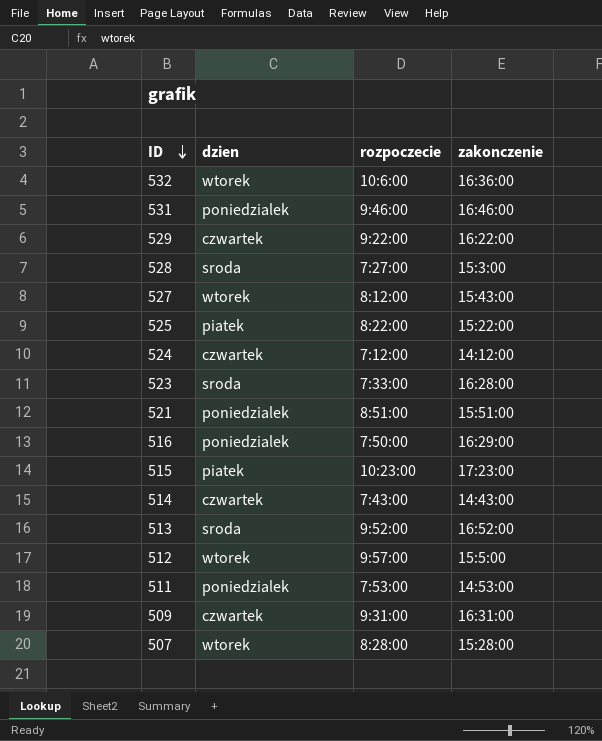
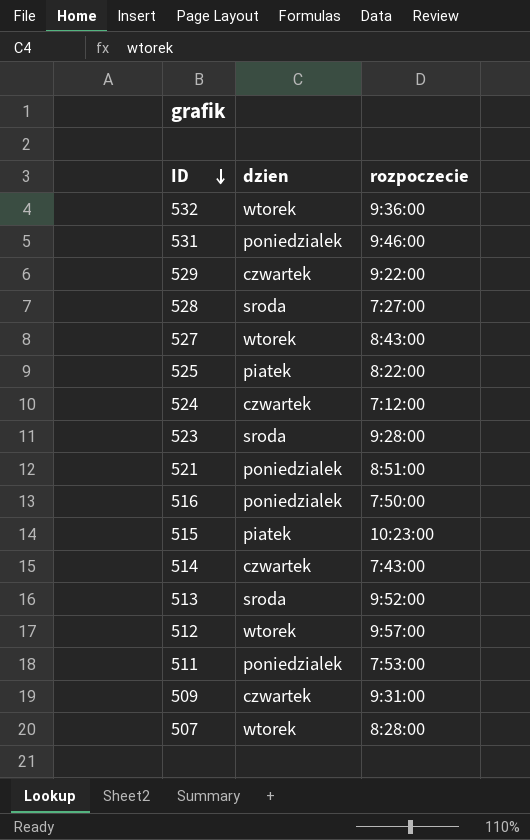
column zakonczenie | position: 4 -> none
532 | rozpoczecie: 10:6:00 -> 9:36:00
527 | rozpoczecie: 8:12:00 -> 8:43:00
523 | rozpoczecie: 7:33:00 -> 9:28:00

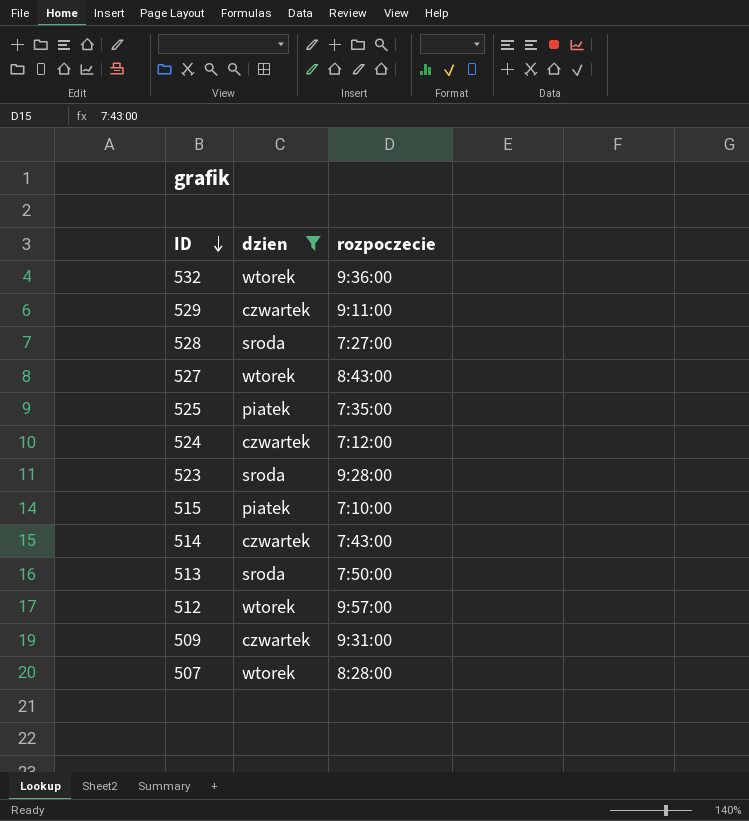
filter: none -> dzien != poniedzialek
529 | rozpoczecie: 9:22:00 -> 9:11:00
525 | rozpoczecie: 8:22:00 -> 7:35:00
515 | rozpoczecie: 10:23:00 -> 7:10:00
513 | rozpoczecie: 9:52:00 -> 7:50:00

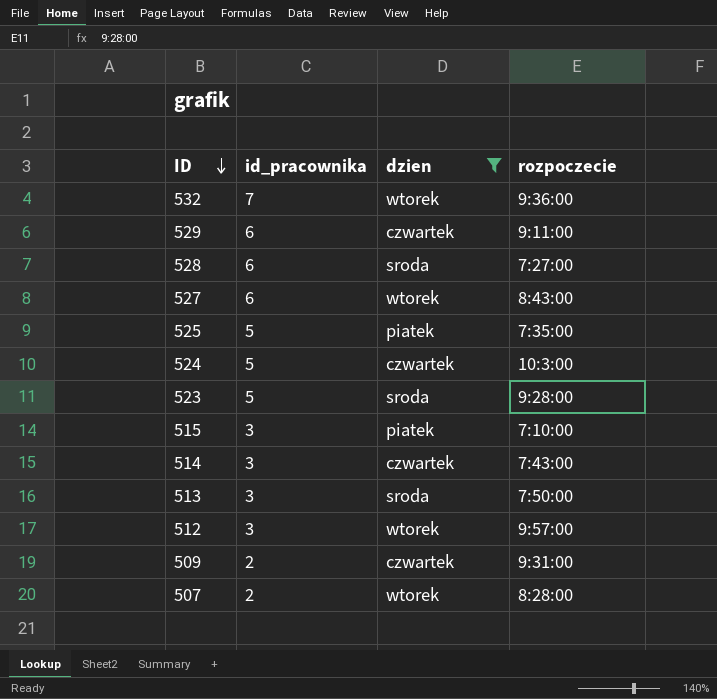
column id_pracownika | position: none -> 2
524 | rozpoczecie: 7:12:00 -> 10:3:00

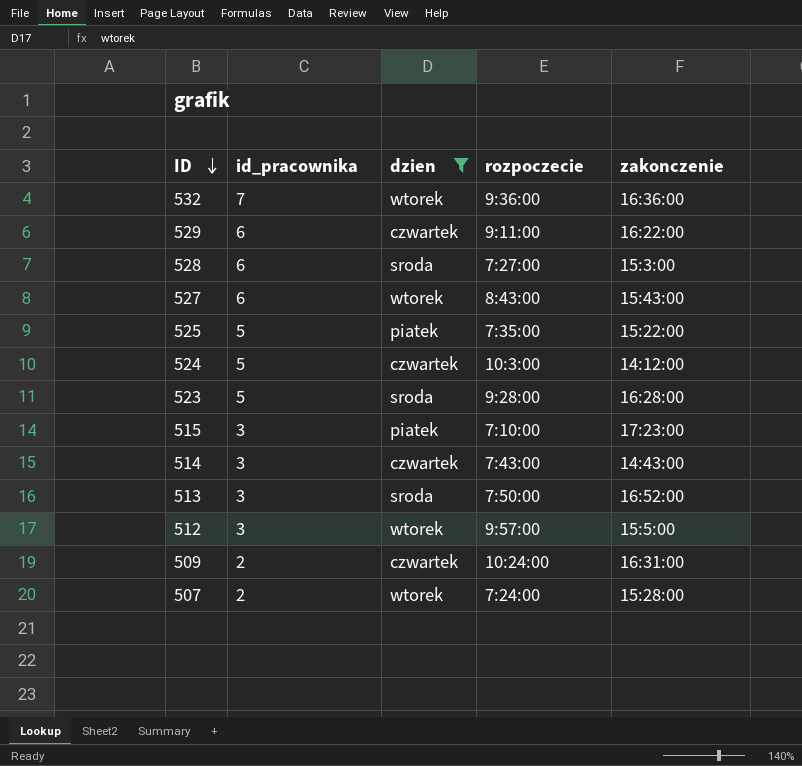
column zakonczenie | position: none -> 5
509 | rozpoczecie: 9:31:00 -> 10:24:00
507 | rozpoczecie: 8:28:00 -> 7:24:00

